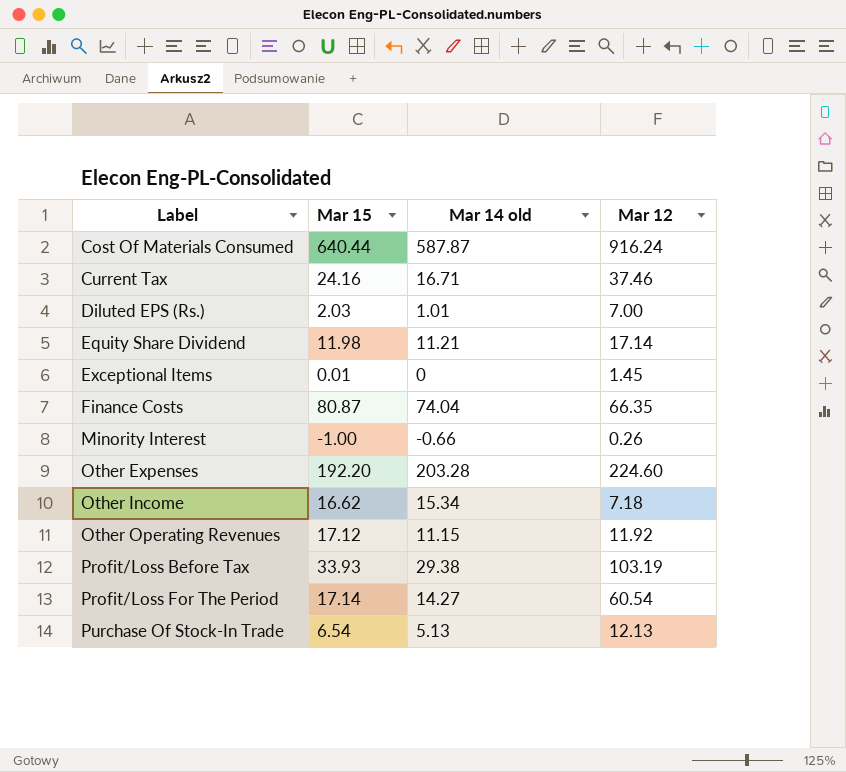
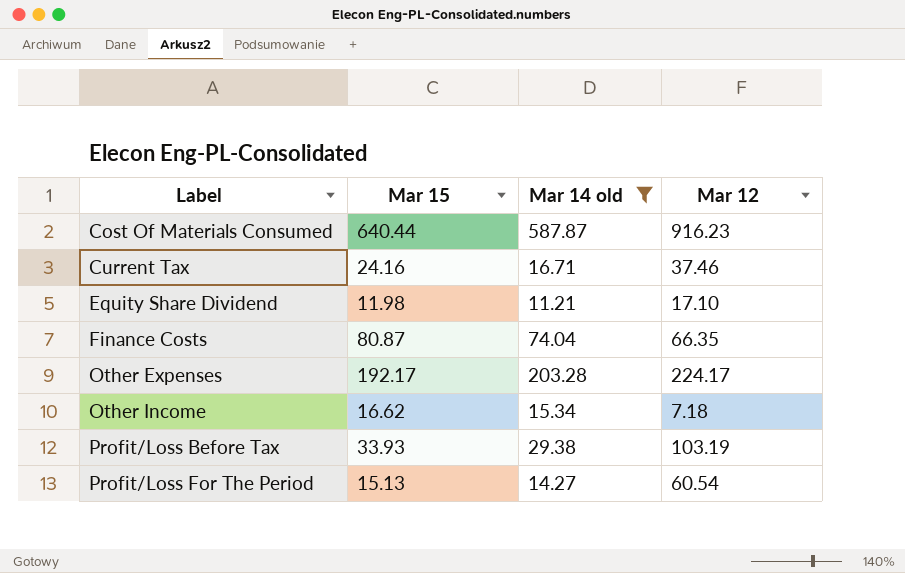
filter: none -> Mar 14 old >= 11.21
Cost Of Materials Consumed | Mar 12: 916.24 -> 916.23
Equity Share Dividend | Mar 12: 17.14 -> 17.10
Other Expenses | Mar 15: 192.20 -> 192.17
Other Expenses | Mar 12: 224.60 -> 224.17
Profit/Loss For The Period | Mar 15: 17.14 -> 15.13

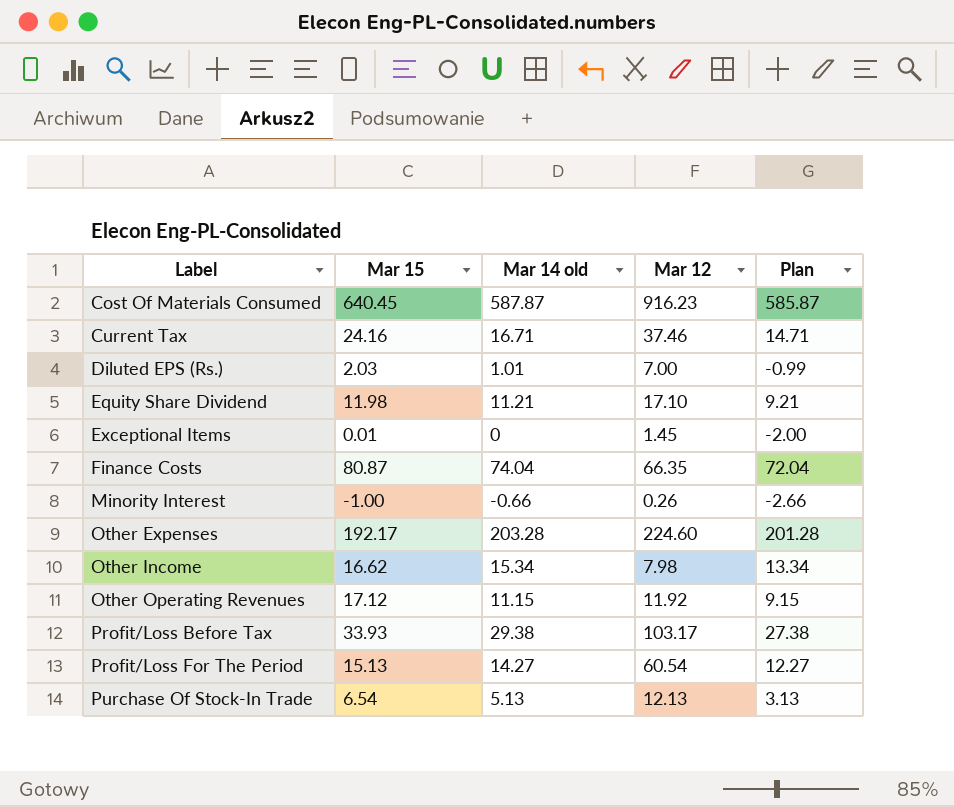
filter: Mar 14 old >= 11.21 -> none
column Plan | formula: none -> [Mar 14 old] - 2
Cost Of Materials Consumed | Mar 15: 640.44 -> 640.45
Other Expenses | Mar 12: 224.17 -> 224.60
Other Income | Mar 12: 7.18 -> 7.98
Profit/Loss Before Tax | Mar 12: 103.19 -> 103.17

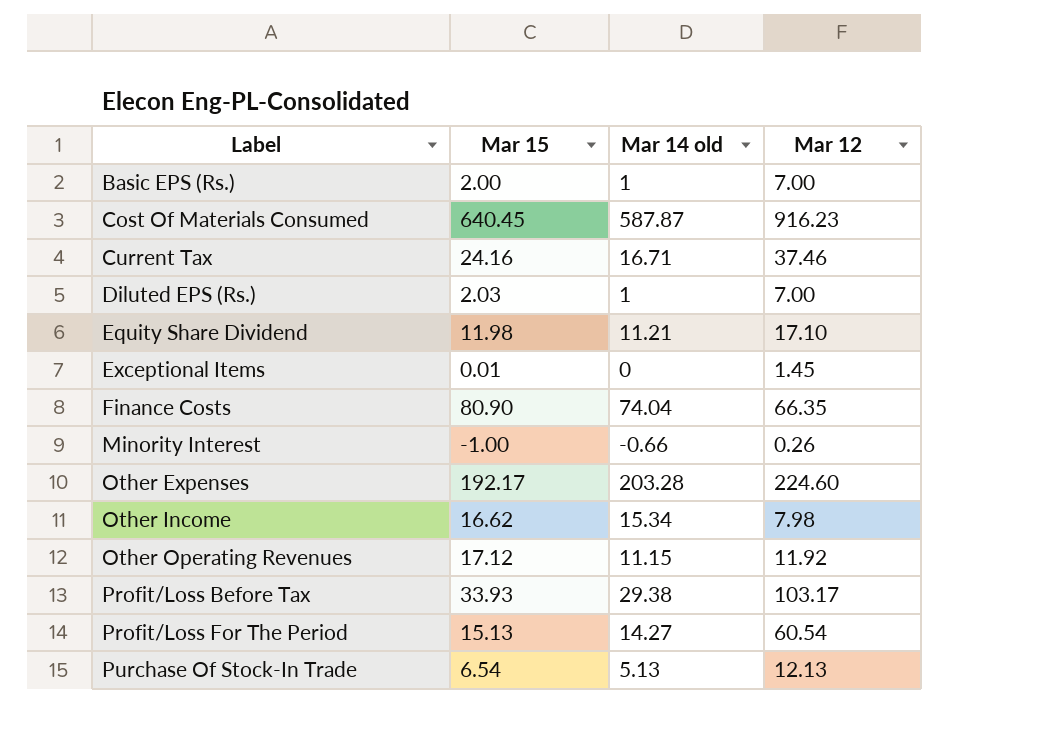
column Plan | formula: [Mar 14 old] - 2 -> none
row Basic EPS (Rs.): none -> 2.00 | 1 | 7.00
Diluted EPS (Rs.) | Mar 14 old: 1.01 -> 1
Finance Costs | Mar 15: 80.87 -> 80.90

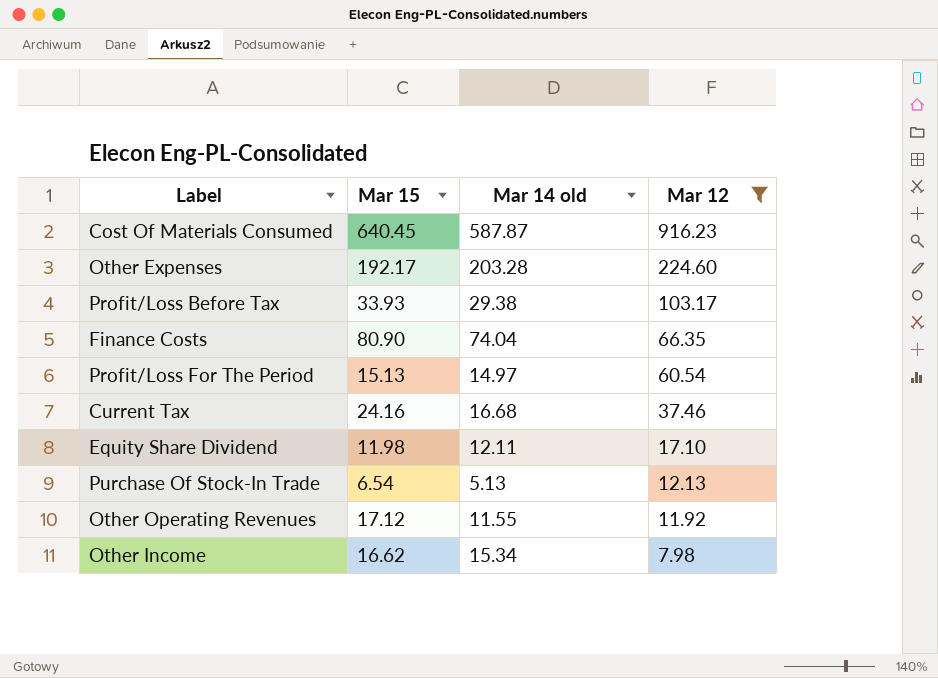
filter: none -> Mar 12 >= 7.98
row order: Label ascending -> Mar 12 descending
Profit/Loss For The Period | Mar 14 old: 14.27 -> 14.97
Current Tax | Mar 14 old: 16.71 -> 16.68
Equity Share Dividend | Mar 14 old: 11.21 -> 12.11
Other Operating Revenues | Mar 14 old: 11.15 -> 11.55

